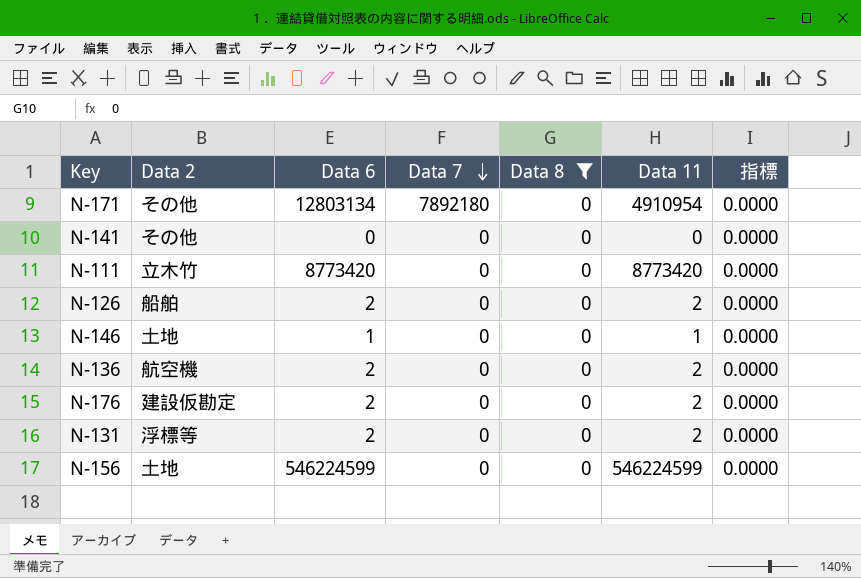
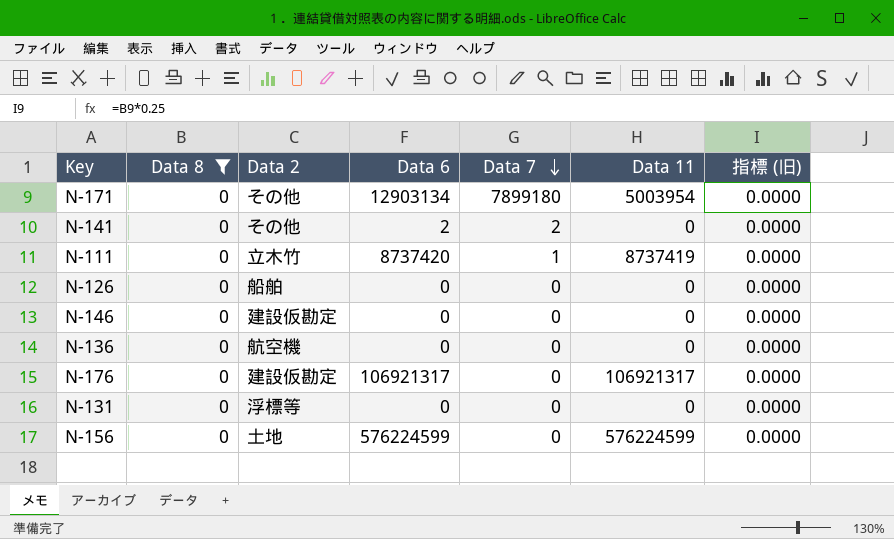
column Data 8 | position: 5 -> 2
column name: 指標 -> 指標 (旧)
N-171 | Data 6: 12803134 -> 12903134
N-171 | Data 7: 7892180 -> 7899180
N-171 | Data 11: 4910954 -> 5003954
N-141 | Data 6: 0 -> 2
N-141 | Data 7: 0 -> 2
N-111 | Data 6: 8773420 -> 8737420
N-111 | Data 7: 0 -> 1
N-111 | Data 11: 8773420 -> 8737419
N-126 | Data 6: 2 -> 0
N-126 | Data 11: 2 -> 0
N-146 | Data 2: 土地 -> 建設仮勘定
N-146 | Data 6: 1 -> 0
N-146 | Data 11: 1 -> 0
N-136 | Data 6: 2 -> 0
N-136 | Data 11: 2 -> 0
N-176 | Data 6: 2 -> 106921317
N-176 | Data 11: 2 -> 106921317
N-131 | Data 6: 2 -> 0
N-131 | Data 11: 2 -> 0
N-156 | Data 6: 546224599 -> 576224599
N-156 | Data 11: 546224599 -> 576224599

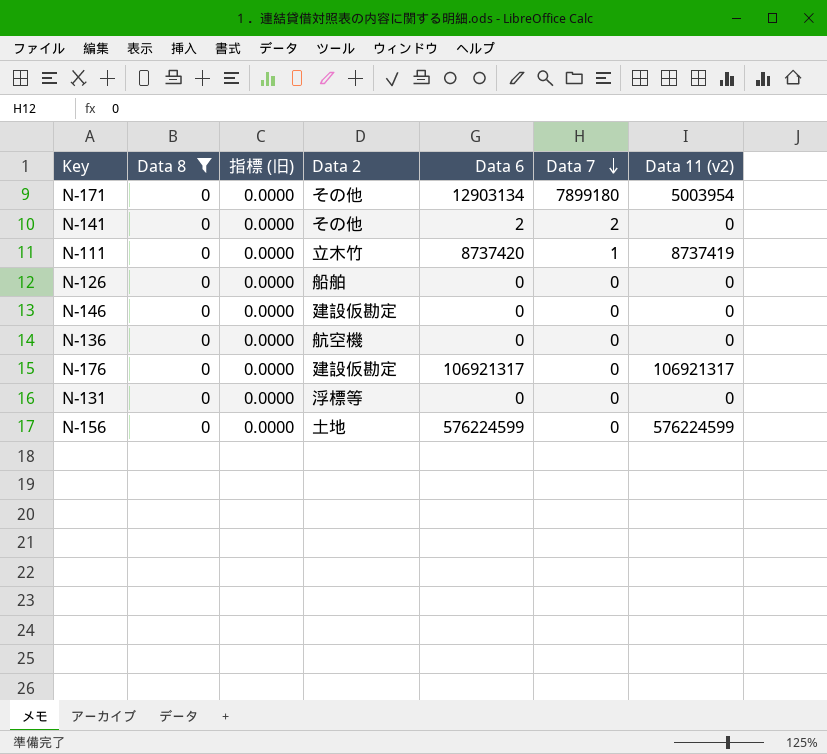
column 指標 (旧) | position: 7 -> 3
column name: Data 11 -> Data 11 (v2)

